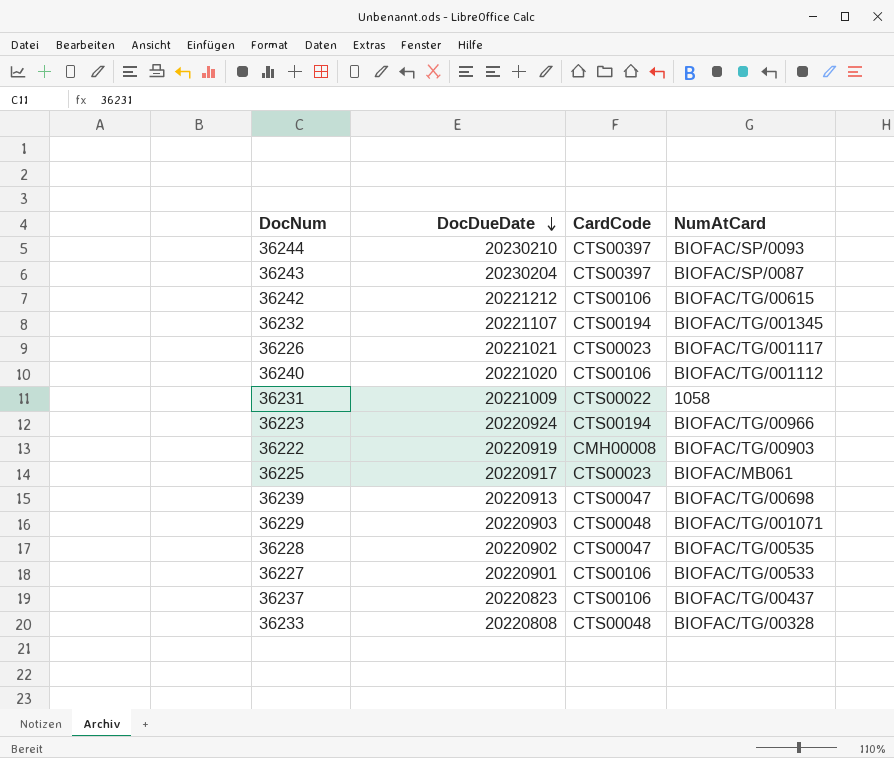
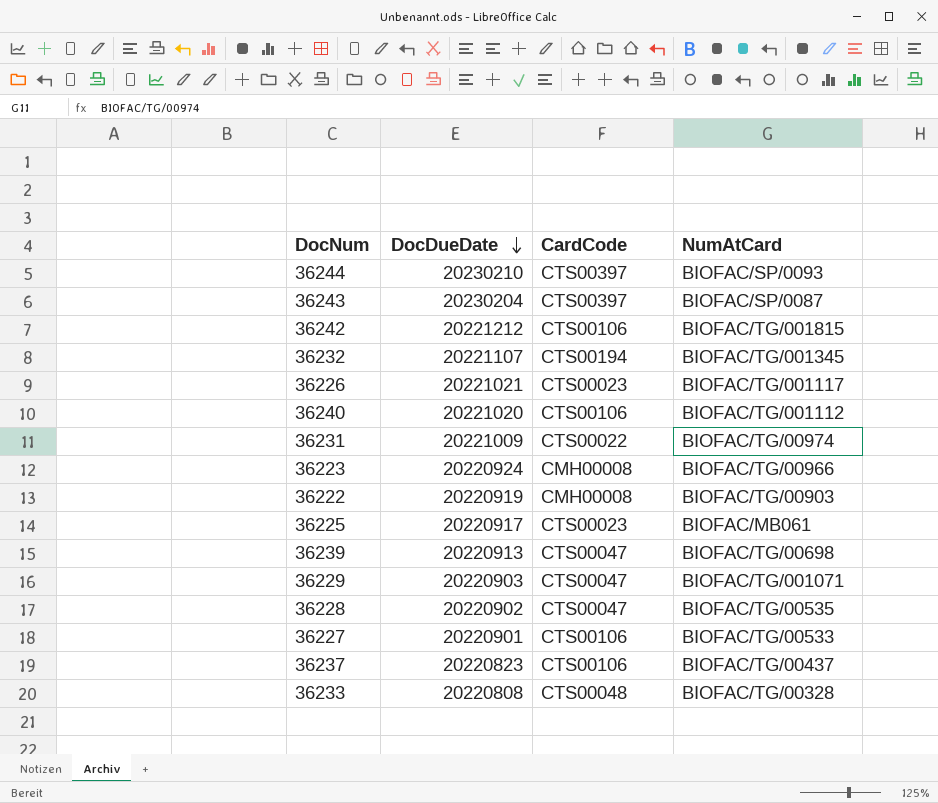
36242 | NumAtCard: BIOFAC/TG/00615 -> BIOFAC/TG/001815
36231 | NumAtCard: 1058 -> BIOFAC/TG/00974
36223 | CardCode: CTS00194 -> CMH00008
36229 | CardCode: CTS00048 -> CTS00047

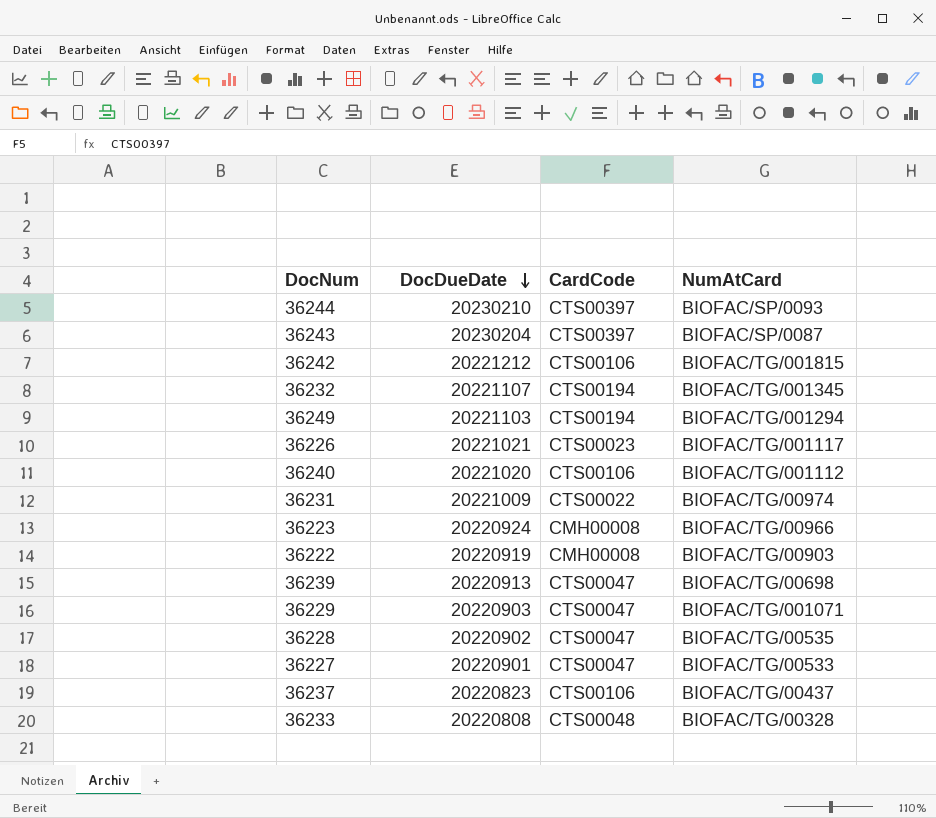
row 36225: 20220917 | CTS00023 | BIOFAC/MB061 -> none
row 36249: none -> 20221103 | CTS00194 | BIOFAC/TG/001294
36227 | CardCode: CTS00106 -> CTS00047

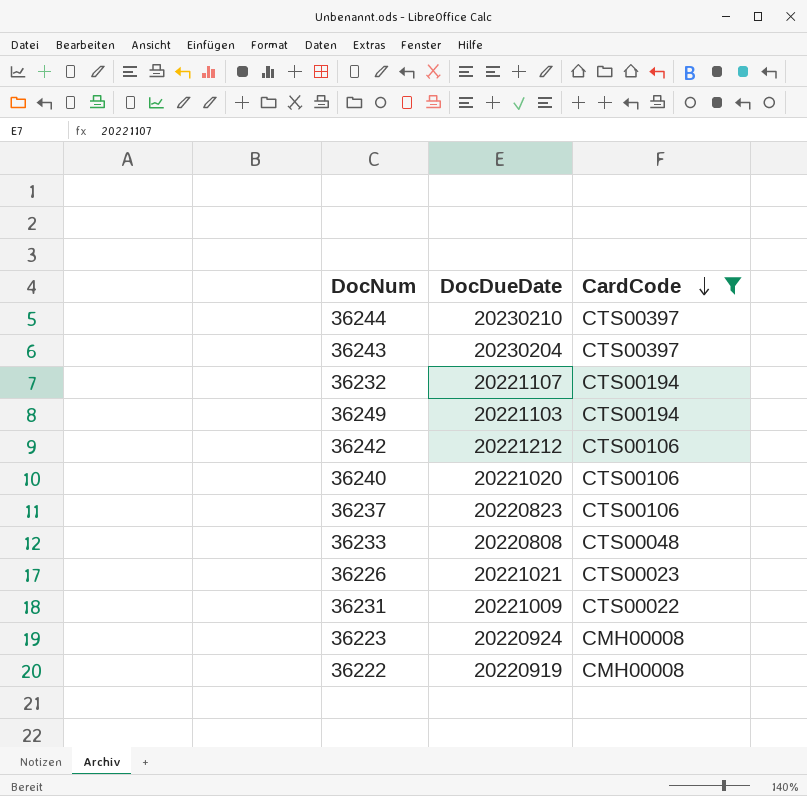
filter: none -> CardCode != CTS00047
row order: DocDueDate descending -> CardCode descending
column NumAtCard | position: 4 -> none

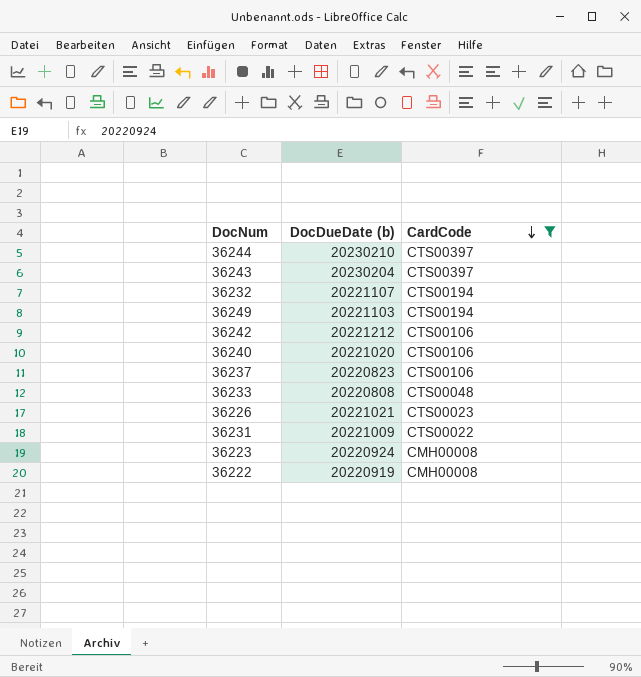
column name: DocDueDate -> DocDueDate (b)

